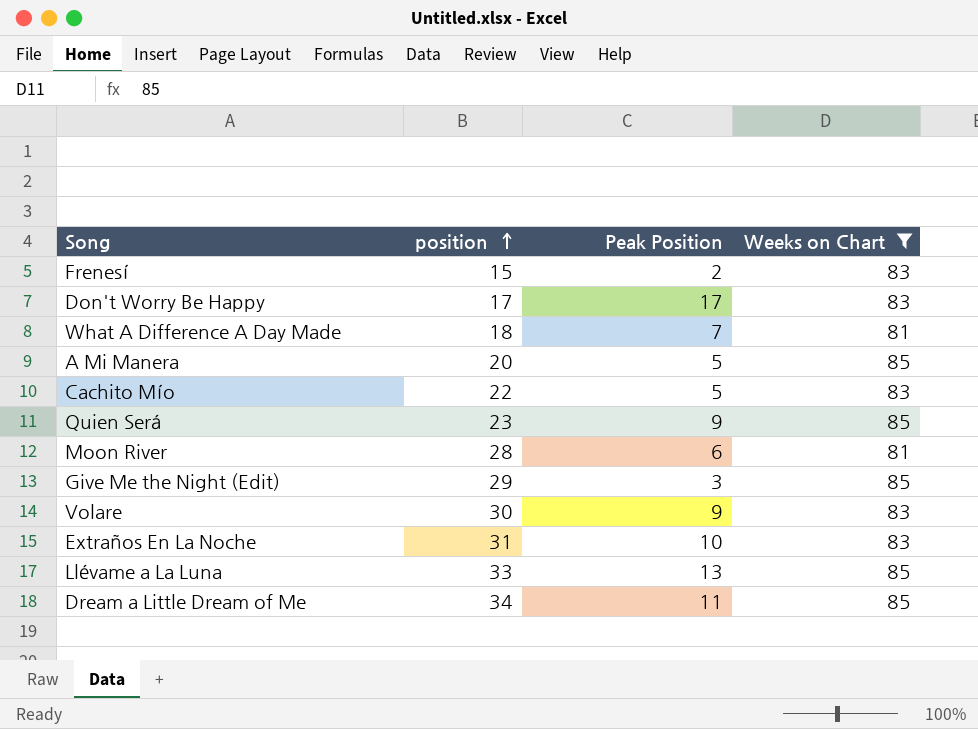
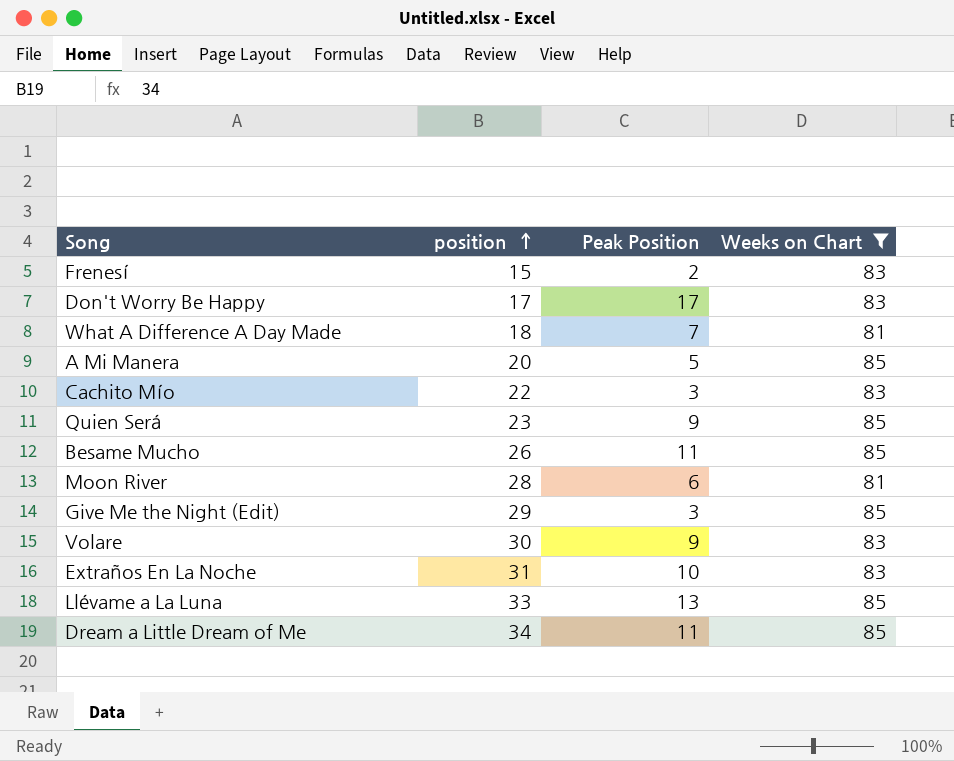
Cachito Mío | Peak Position: 5 -> 3
row Besame Mucho: none -> 26 | 11 | 85

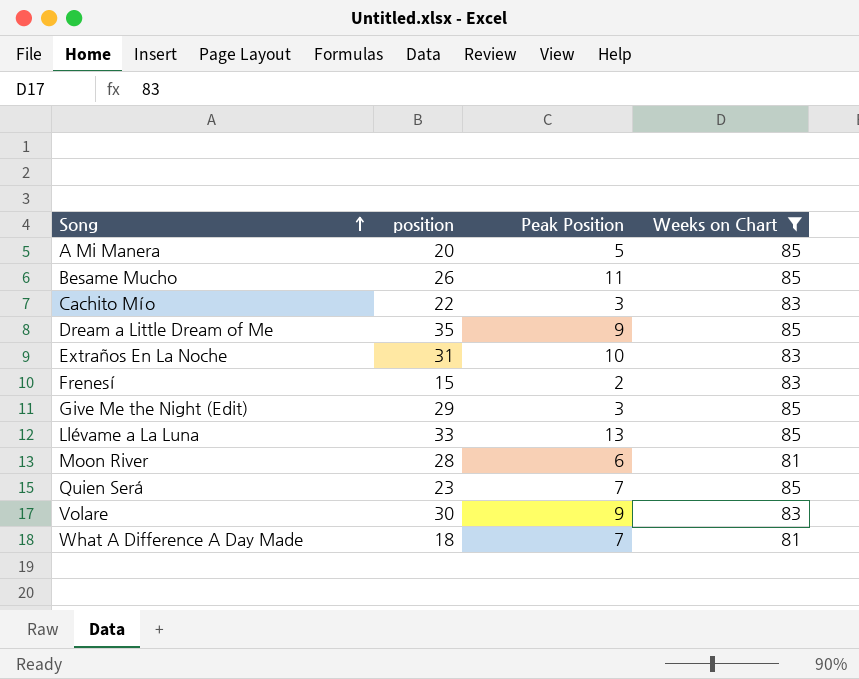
row order: position ascending -> Song ascending
row Don't Worry Be Happy: 17 | 17 | 83 -> none
Dream a Little Dream of Me | position: 34 -> 35
Dream a Little Dream of Me | Peak Position: 11 -> 9
Quien Será | Peak Position: 9 -> 7

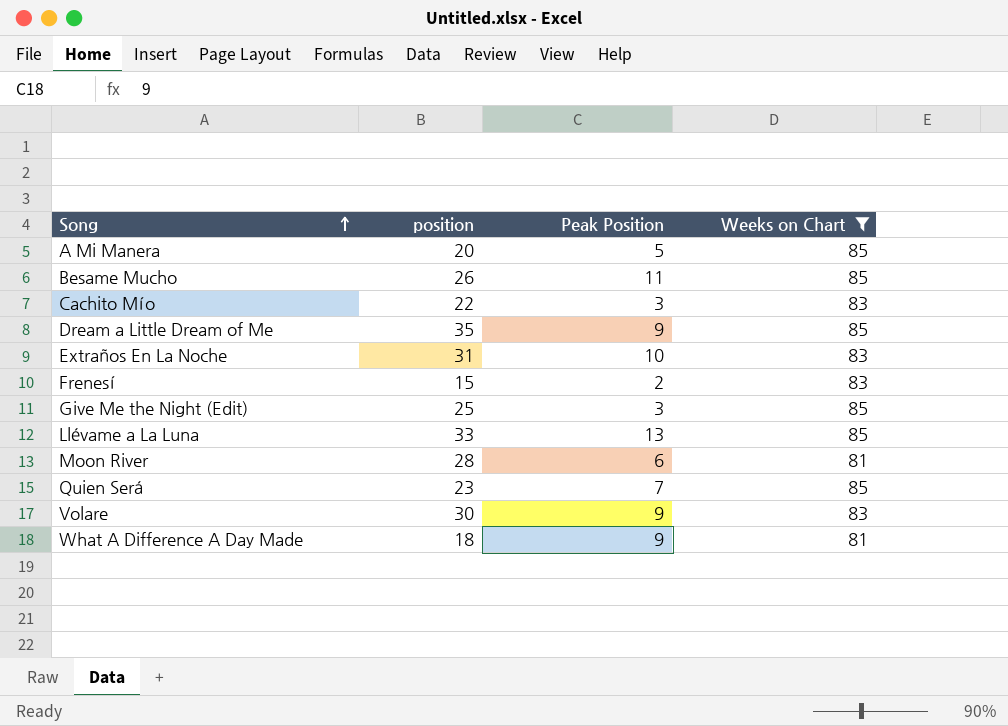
Give Me the Night (Edit) | position: 29 -> 25
What A Difference A Day Made | Peak Position: 7 -> 9

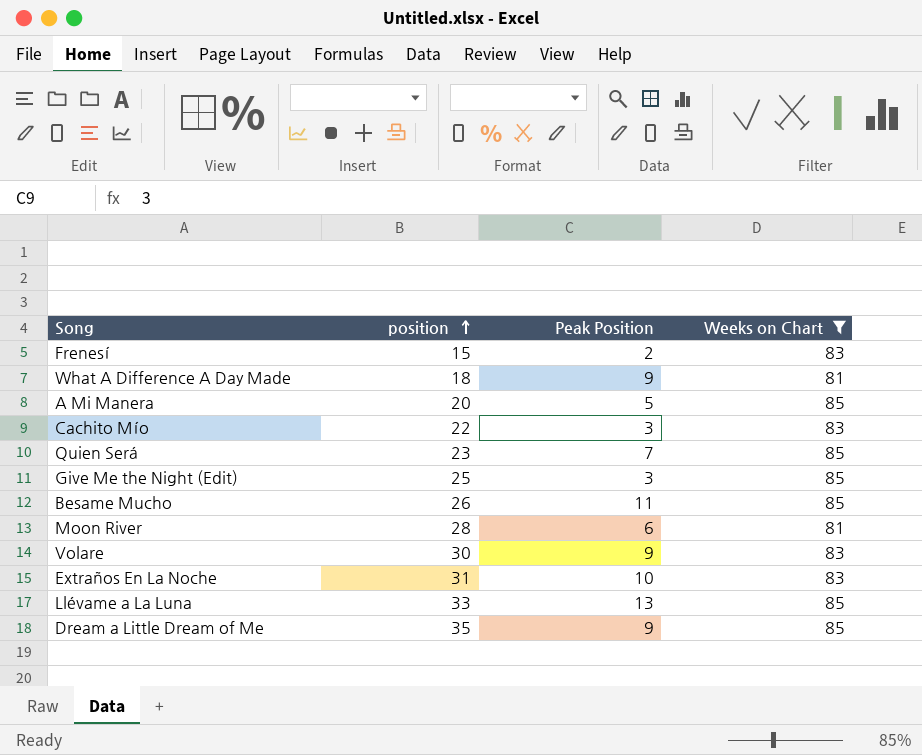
row order: Song ascending -> position ascending

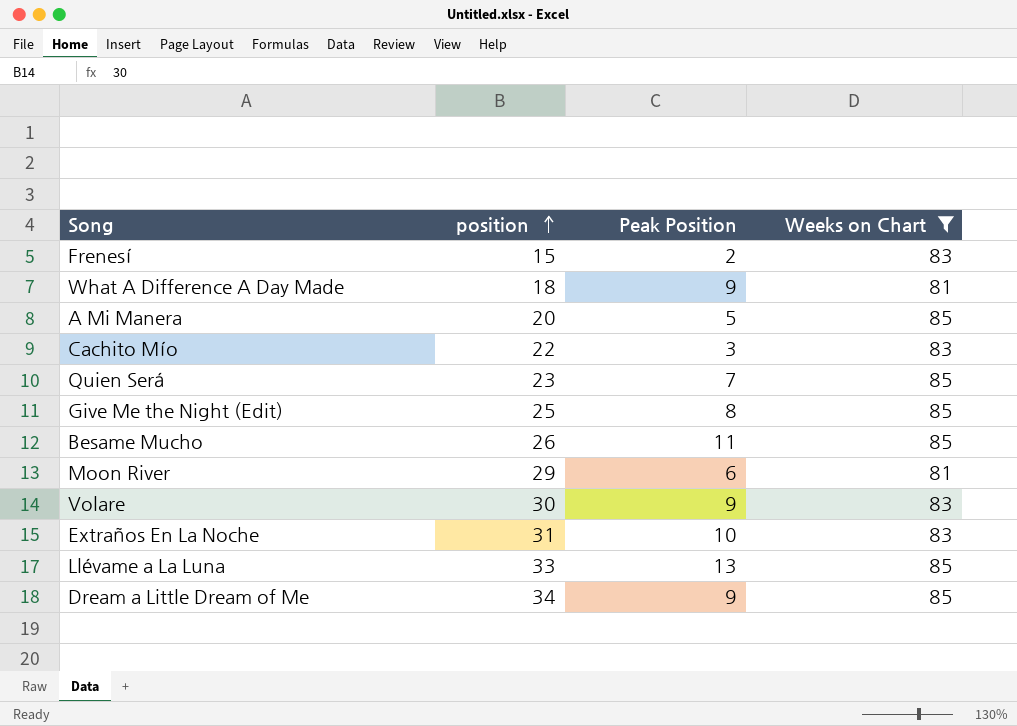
Give Me the Night (Edit) | Peak Position: 3 -> 8
Moon River | position: 28 -> 29
Dream a Little Dream of Me | position: 35 -> 34

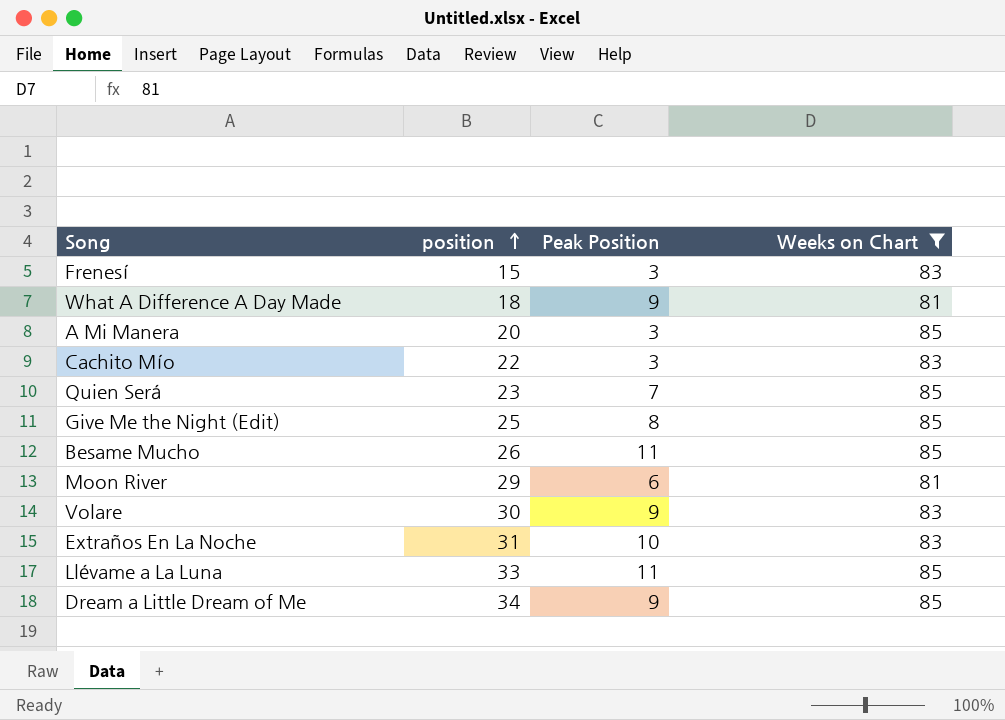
Frenesí | Peak Position: 2 -> 3
A Mi Manera | Peak Position: 5 -> 3
Llévame a La Luna | Peak Position: 13 -> 11

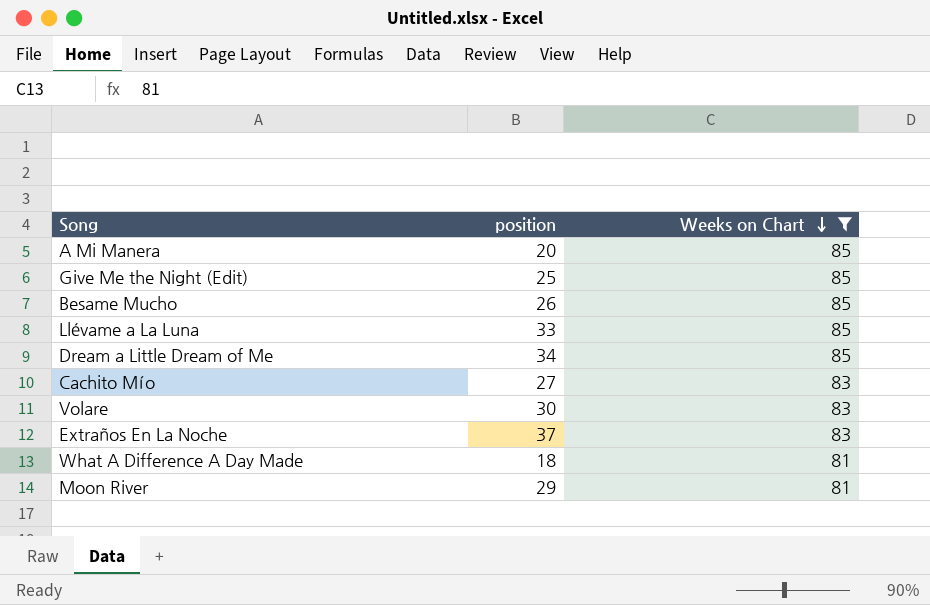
row order: position ascending -> Weeks on Chart descending
column Peak Position | position: 3 -> none
row Frenesí: 15 | 3 | 83 -> none
row Quien Será: 23 | 7 | 85 -> none
Cachito Mío | position: 22 -> 27
Extraños En La Noche | position: 31 -> 37

